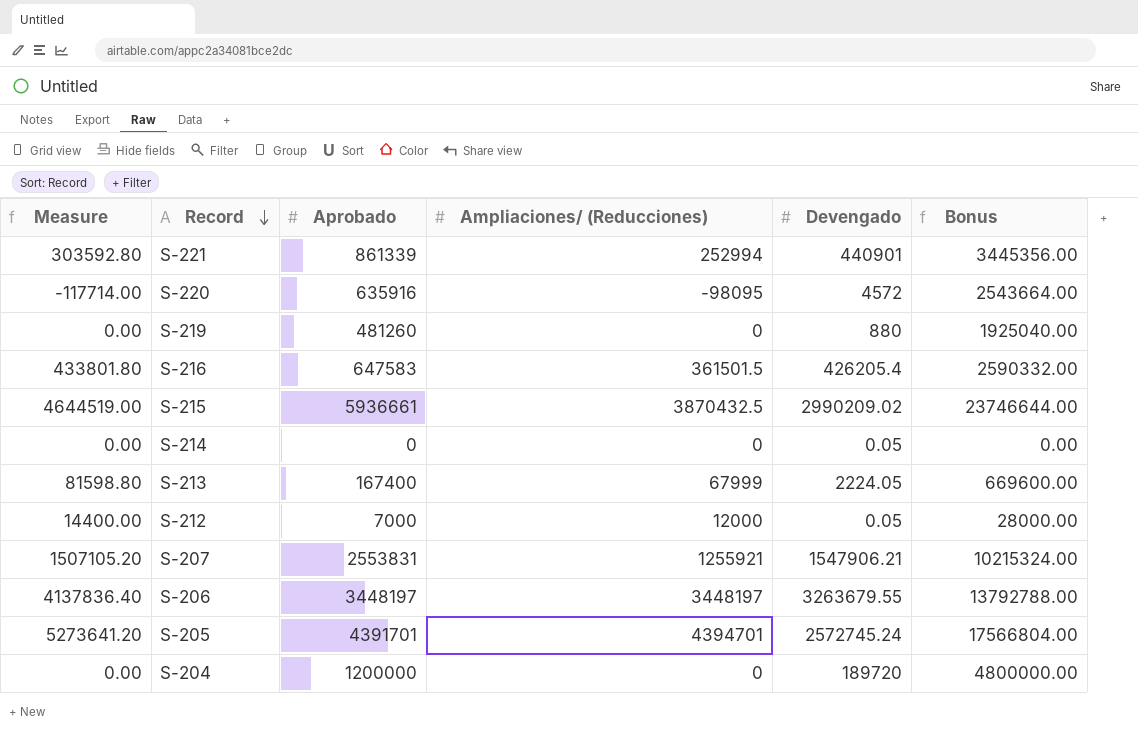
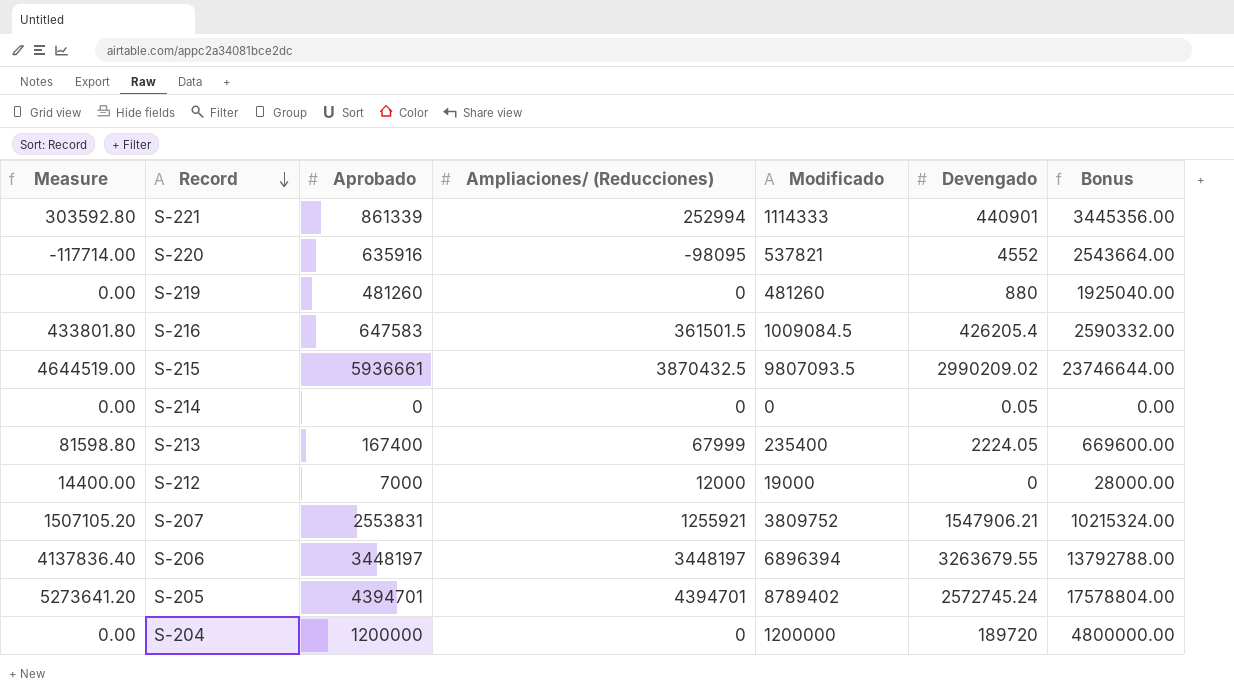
column Modificado | position: none -> 5
S-220 | Devengado: 4572 -> 4552
S-212 | Devengado: 0.05 -> 0
S-205 | Aprobado: 4391701 -> 4394701
S-205 | Bonus: 17566804.00 -> 17578804.00

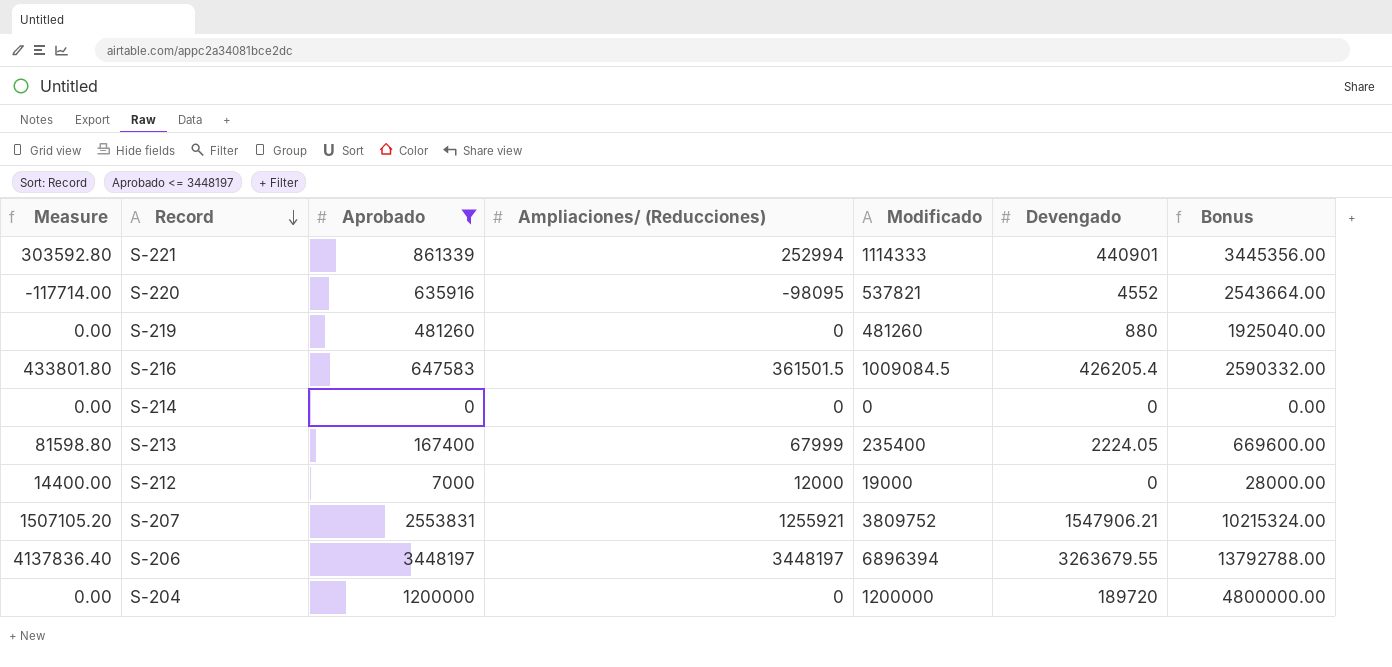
filter: none -> Aprobado <= 3448197
S-214 | Devengado: 0.05 -> 0

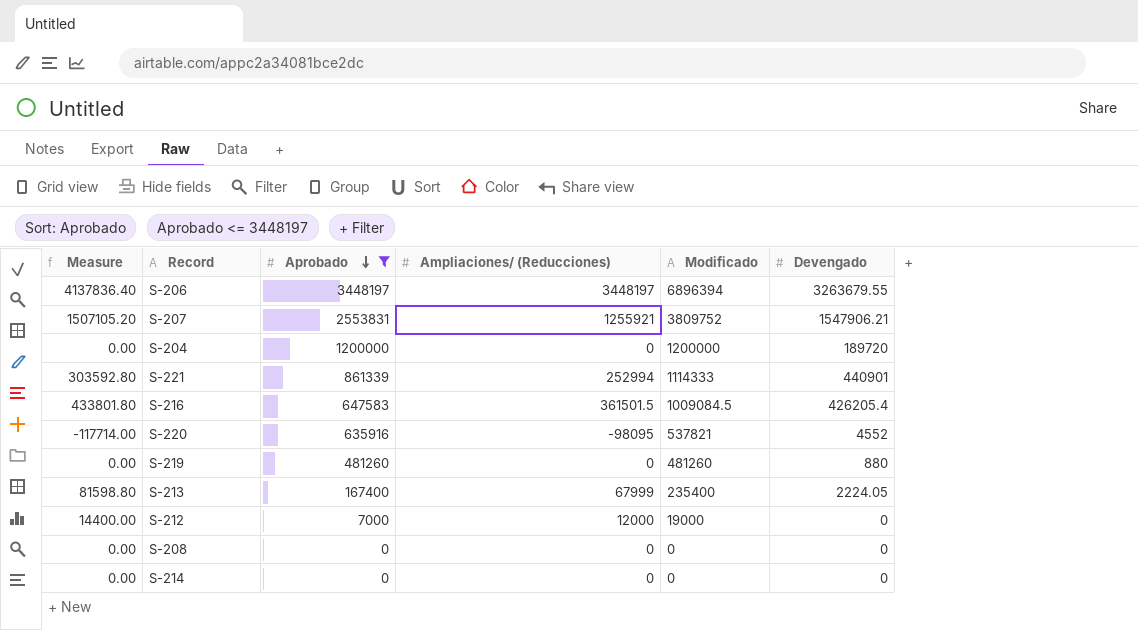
row order: Record descending -> Aprobado descending
column Bonus | formula: [Aprobado] * 4 -> none
row S-208: none -> 0.00 | 0 | 0 | 0 | 0

